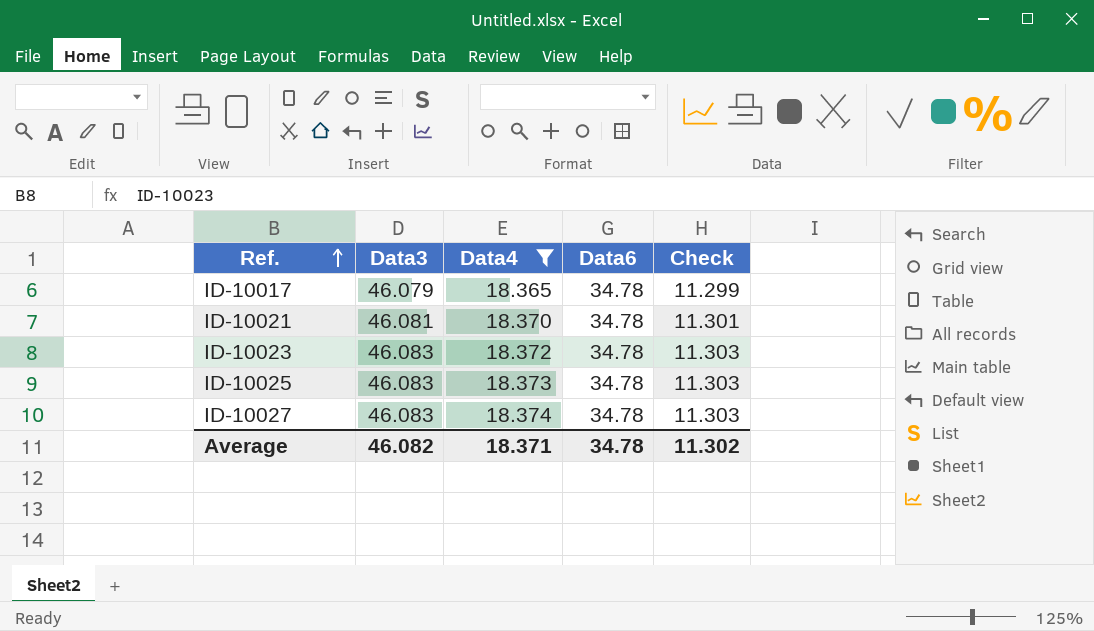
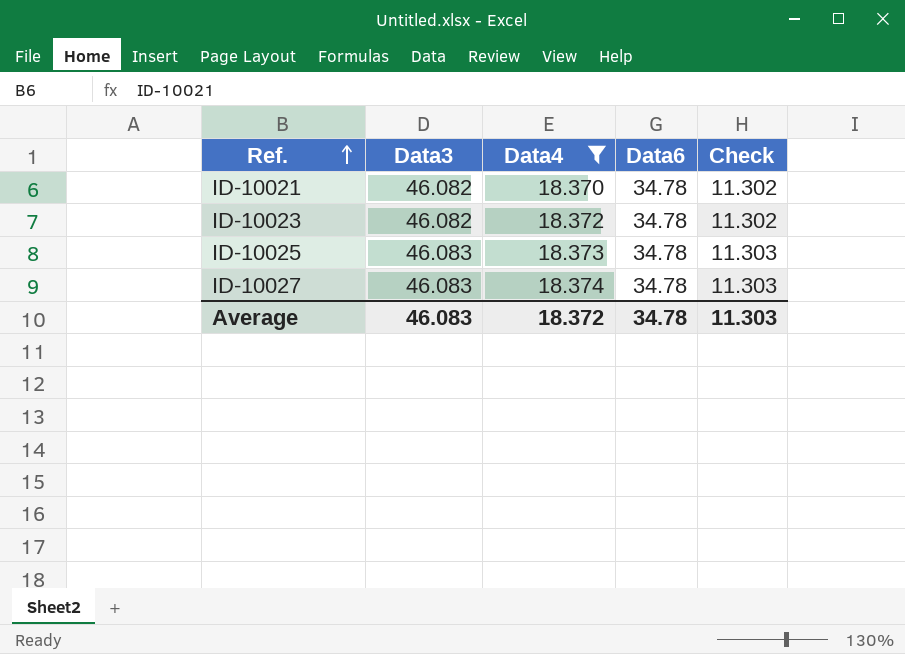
row ID-10017: 46.079 | 18.365 | 34.78 | 11.299 -> none
ID-10021 | Data3: 46.081 -> 46.082
ID-10021 | Check: 11.301 -> 11.302
ID-10023 | Data3: 46.083 -> 46.082
ID-10023 | Check: 11.303 -> 11.302
Average | Data3: 46.082 -> 46.083
Average | Data4: 18.371 -> 18.372
Average | Check: 11.302 -> 11.303

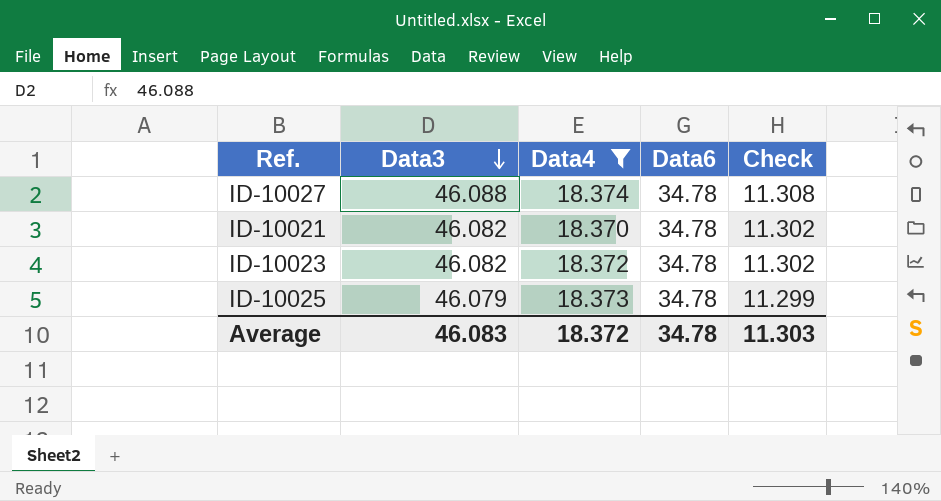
row order: Ref. ascending -> Data3 descending
ID-10027 | Data3: 46.083 -> 46.088
ID-10027 | Check: 11.303 -> 11.308
ID-10025 | Data3: 46.083 -> 46.079
ID-10025 | Check: 11.303 -> 11.299

